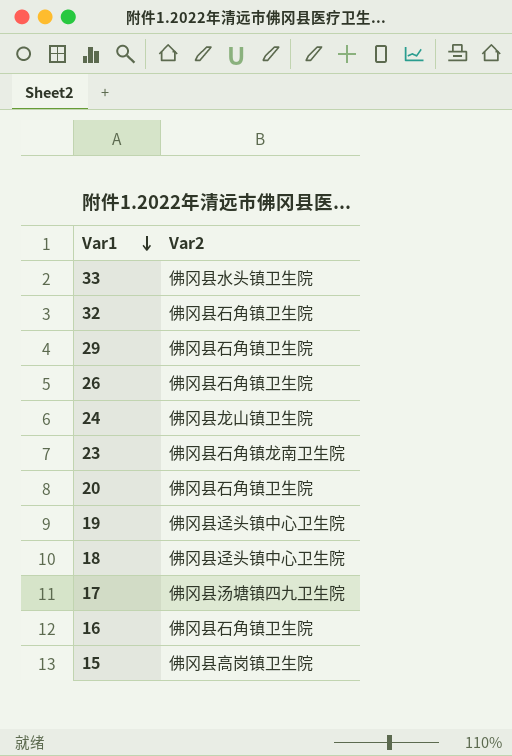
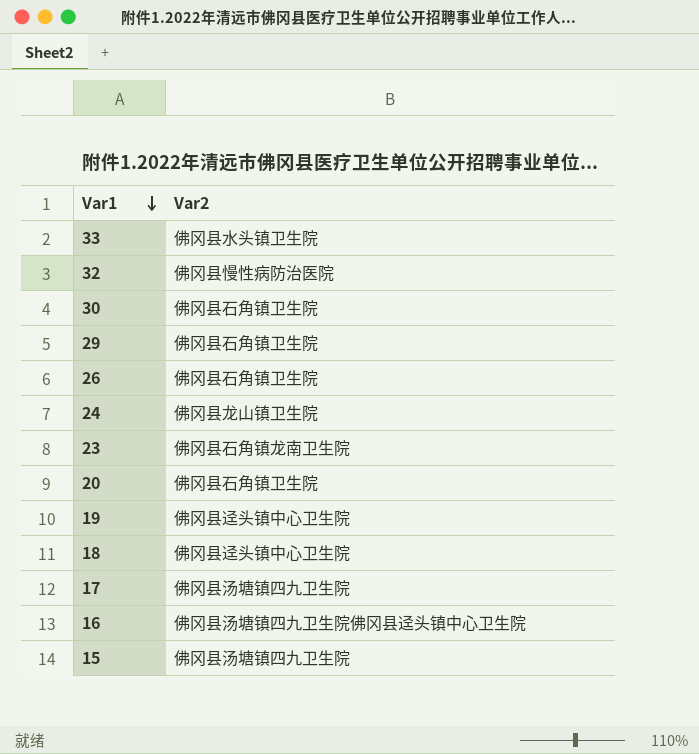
32 | Var2: 佛冈县石角镇卫生院 -> 佛冈县慢性病防治医院
row 30: none -> 佛冈县石角镇卫生院
16 | Var2: 佛冈县石角镇卫生院 -> 佛冈县汤塘镇四九卫生院佛冈县迳头镇中心卫生院
15 | Var2: 佛冈县高岗镇卫生院 -> 佛冈县汤塘镇四九卫生院

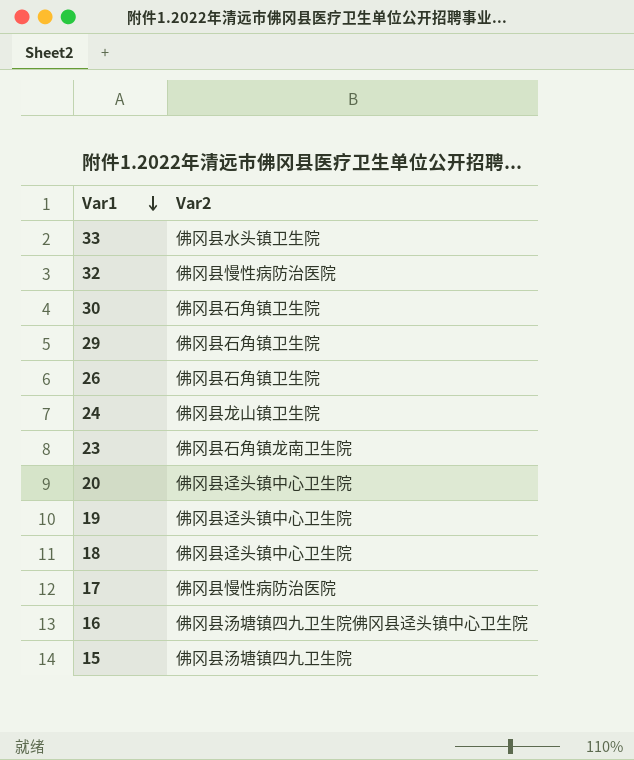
20 | Var2: 佛冈县石角镇卫生院 -> 佛冈县迳头镇中心卫生院
17 | Var2: 佛冈县汤塘镇四九卫生院 -> 佛冈县慢性病防治医院

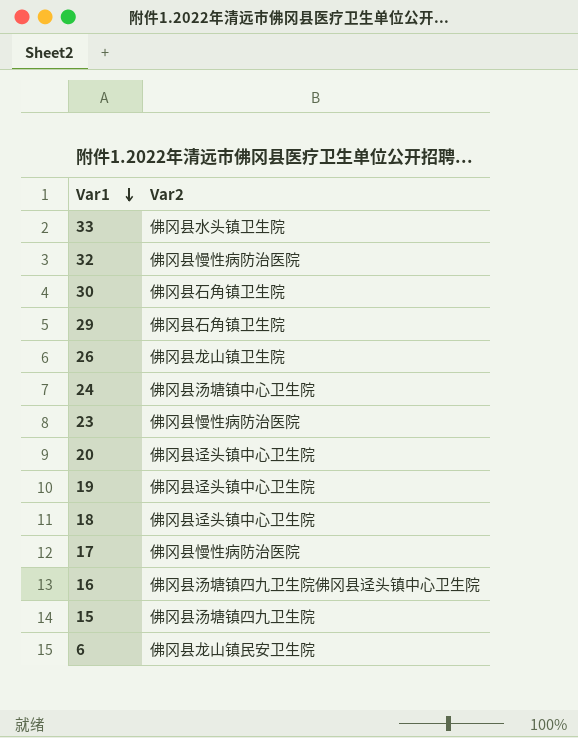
26 | Var2: 佛冈县石角镇卫生院 -> 佛冈县龙山镇卫生院
24 | Var2: 佛冈县龙山镇卫生院 -> 佛冈县汤塘镇中心卫生院
23 | Var2: 佛冈县石角镇龙南卫生院 -> 佛冈县慢性病防治医院
row 6: none -> 佛冈县龙山镇民安卫生院

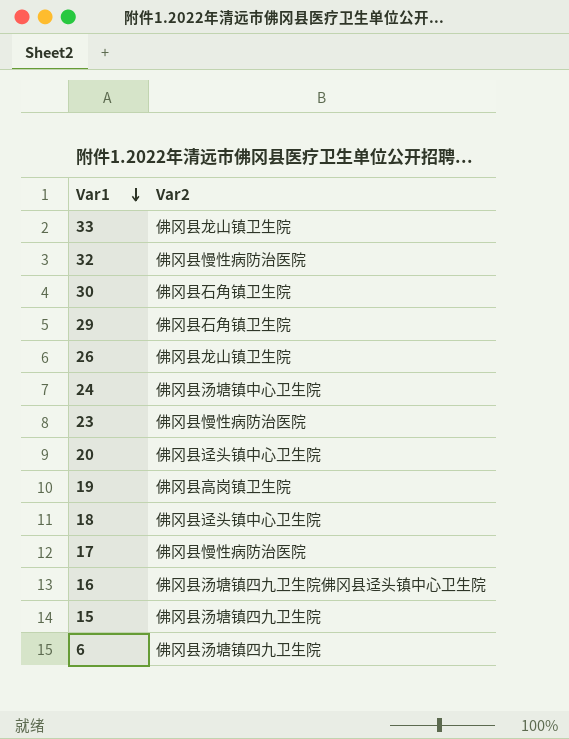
33 | Var2: 佛冈县水头镇卫生院 -> 佛冈县龙山镇卫生院
19 | Var2: 佛冈县迳头镇中心卫生院 -> 佛冈县高岗镇卫生院
6 | Var2: 佛冈县龙山镇民安卫生院 -> 佛冈县汤塘镇四九卫生院

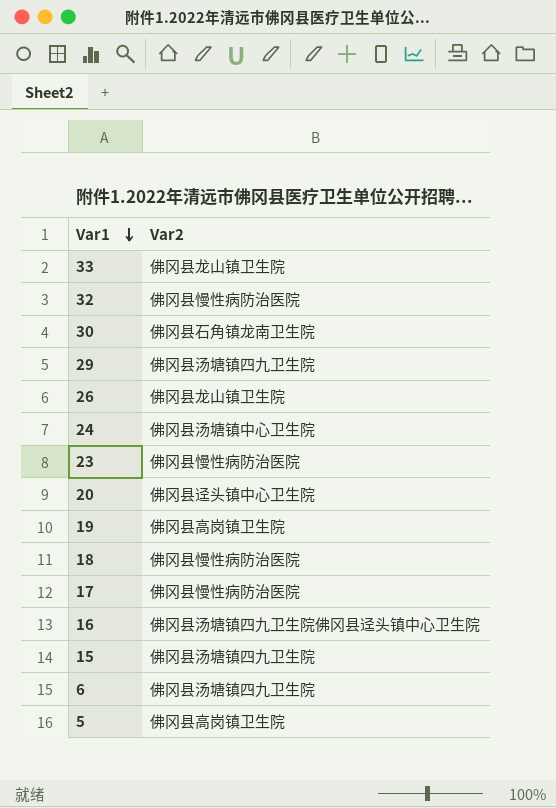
30 | Var2: 佛冈县石角镇卫生院 -> 佛冈县石角镇龙南卫生院
29 | Var2: 佛冈县石角镇卫生院 -> 佛冈县汤塘镇四九卫生院
18 | Var2: 佛冈县迳头镇中心卫生院 -> 佛冈县慢性病防治医院
row 5: none -> 佛冈县高岗镇卫生院

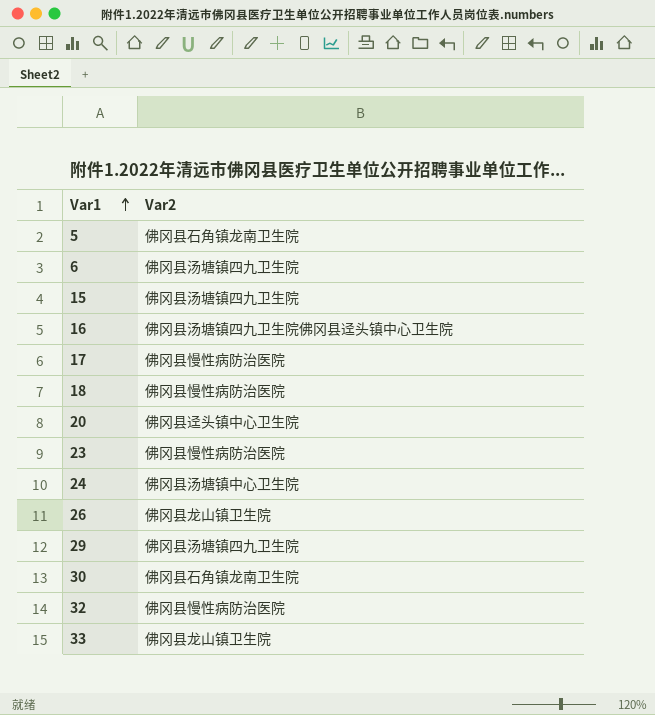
row order: Var1 descending -> Var1 ascending
row 19: 佛冈县高岗镇卫生院 -> none
5 | Var2: 佛冈县高岗镇卫生院 -> 佛冈县石角镇龙南卫生院

